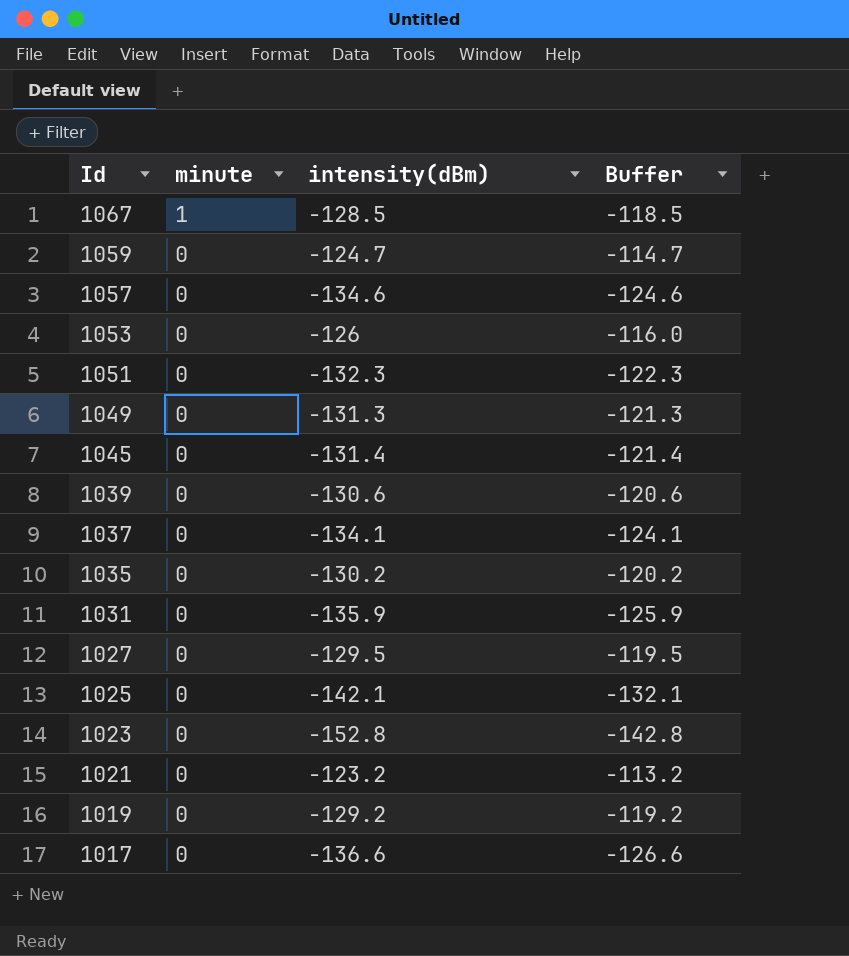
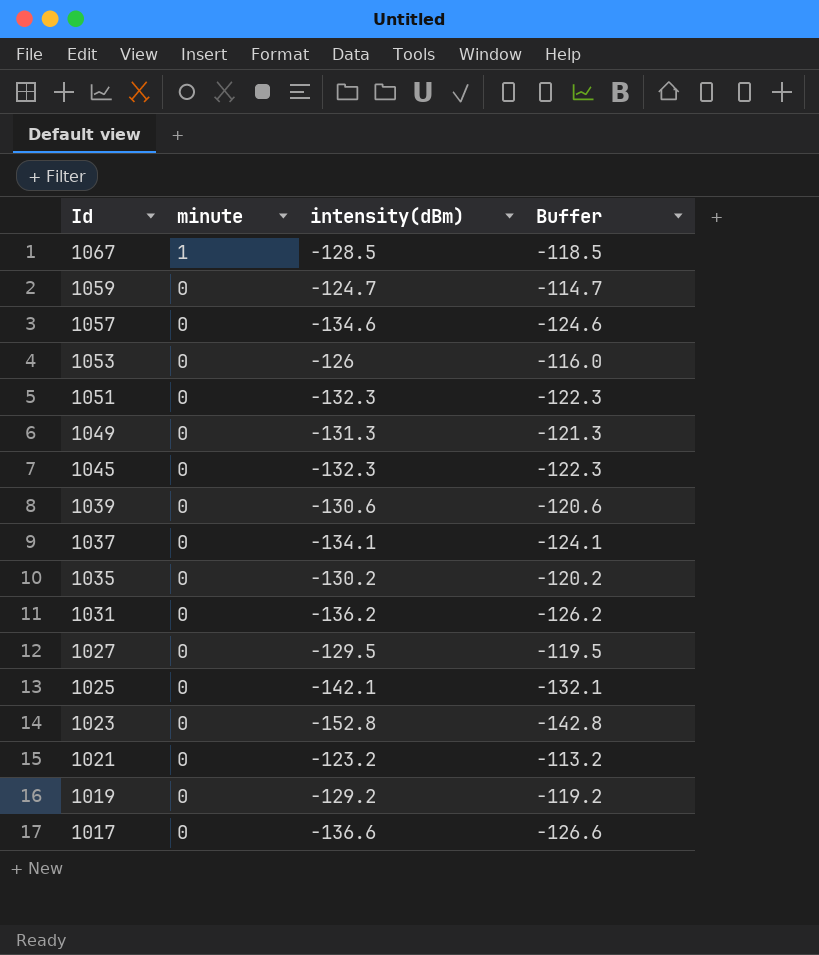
1045 | intensity(dBm): -131.4 -> -132.3
1045 | Buffer: -121.4 -> -122.3
1031 | intensity(dBm): -135.9 -> -136.2
1031 | Buffer: -125.9 -> -126.2

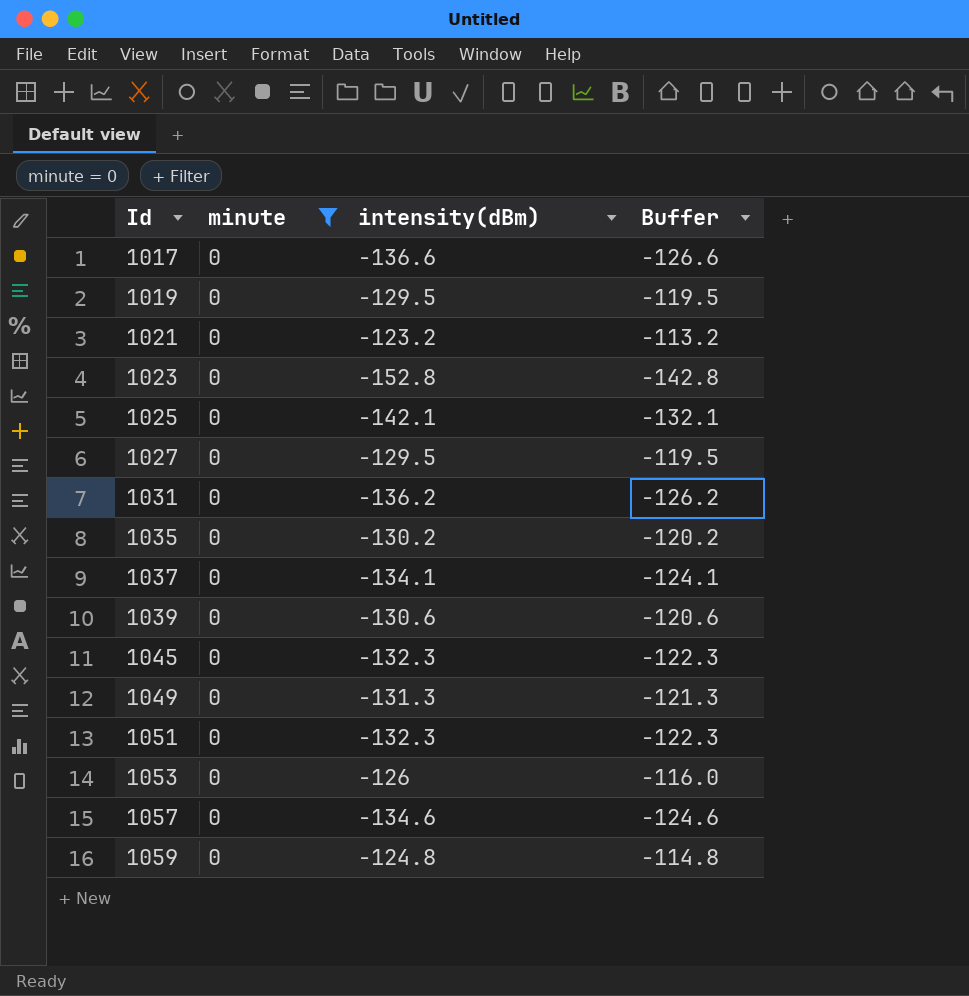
filter: none -> minute = 0
row order: Id descending -> Id ascending
1019 | intensity(dBm): -129.2 -> -129.5
1019 | Buffer: -119.2 -> -119.5
1059 | intensity(dBm): -124.7 -> -124.8
1059 | Buffer: -114.7 -> -114.8

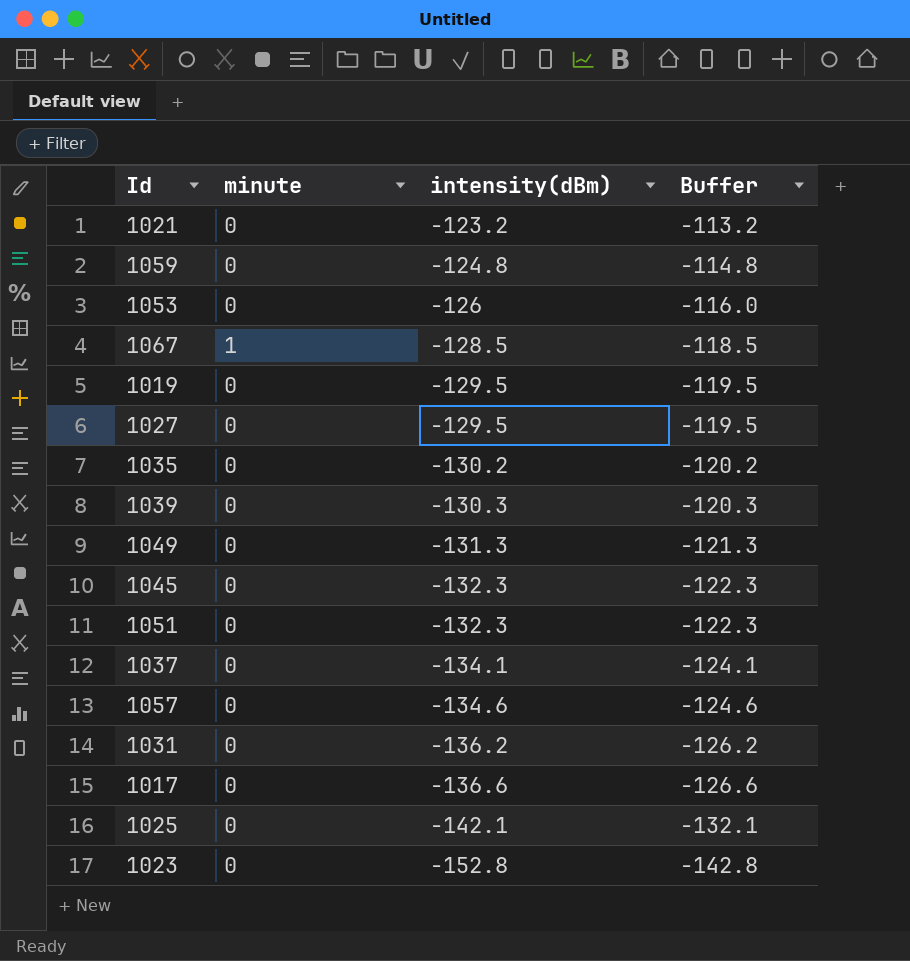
filter: minute = 0 -> none
row order: Id ascending -> intensity(dBm) descending
1039 | intensity(dBm): -130.6 -> -130.3
1039 | Buffer: -120.6 -> -120.3

